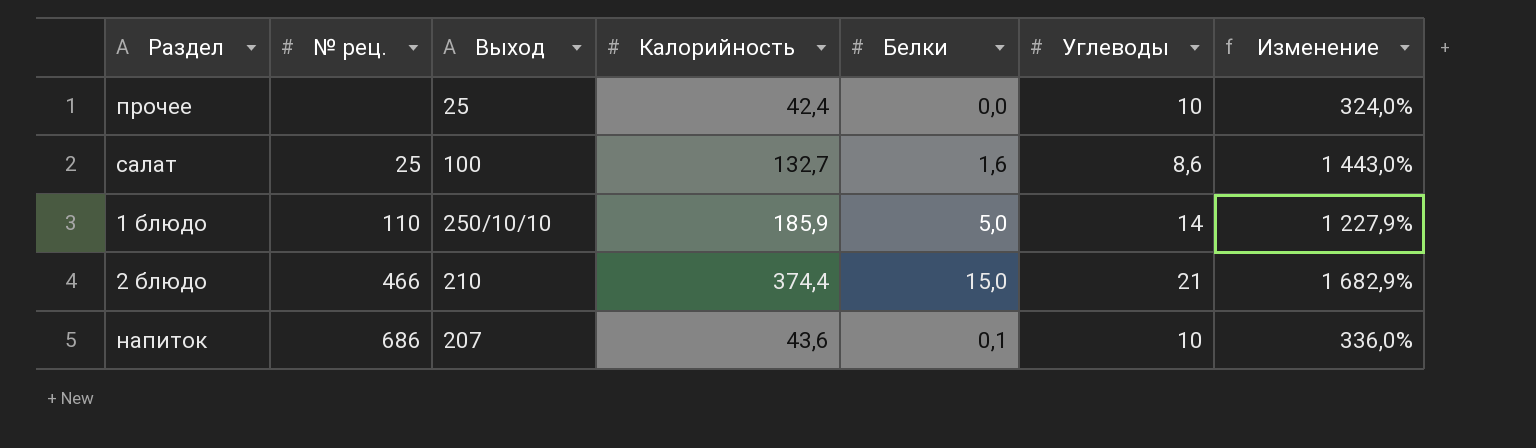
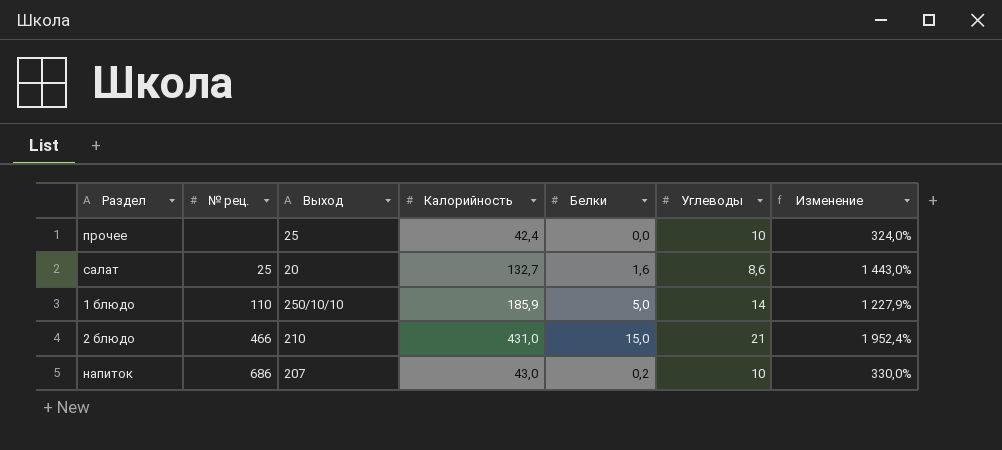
салат | Выход: 100 -> 20
2 блюдо | Калорийность: 374,4 -> 431,0
2 блюдо | Изменение: 1 682,9% -> 1 952,4%
напиток | Калорийность: 43,6 -> 43,0
напиток | Белки: 0,1 -> 0,2
напиток | Изменение: 336,0% -> 330,0%

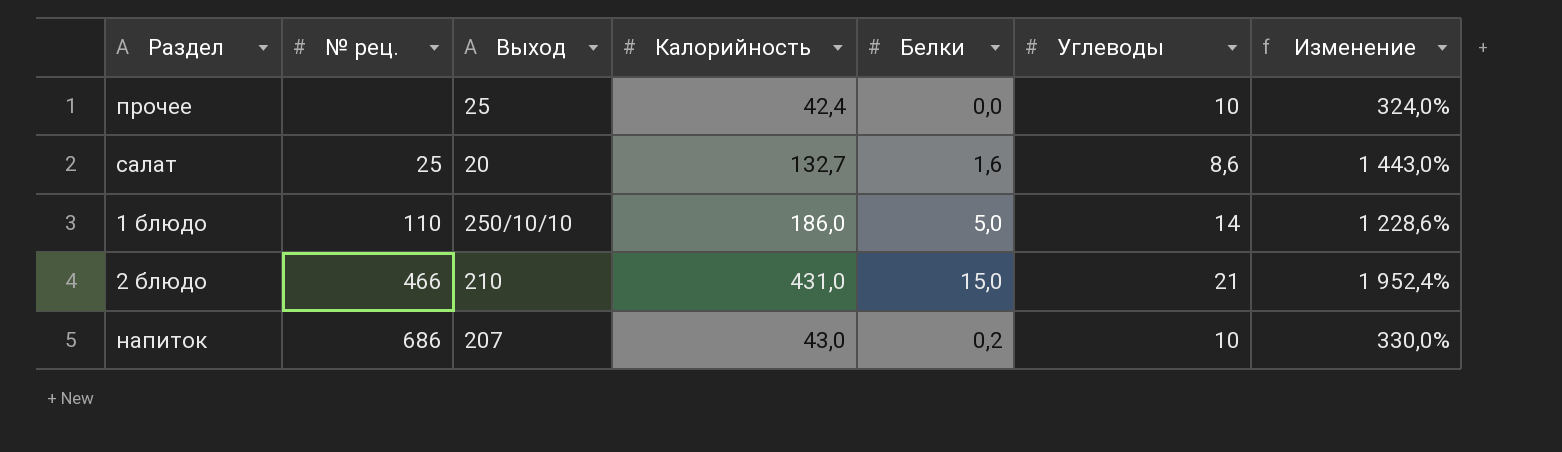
1 блюдо | Калорийность: 185,9 -> 186,0
1 блюдо | Изменение: 1 227,9% -> 1 228,6%

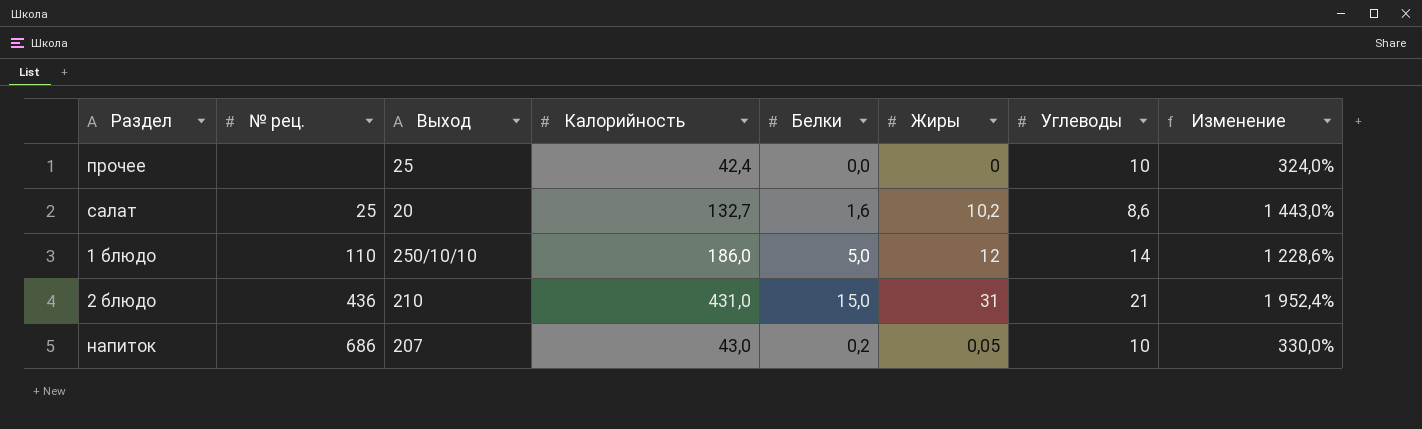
column Жиры | position: none -> 6
2 блюдо | № рец.: 466 -> 436

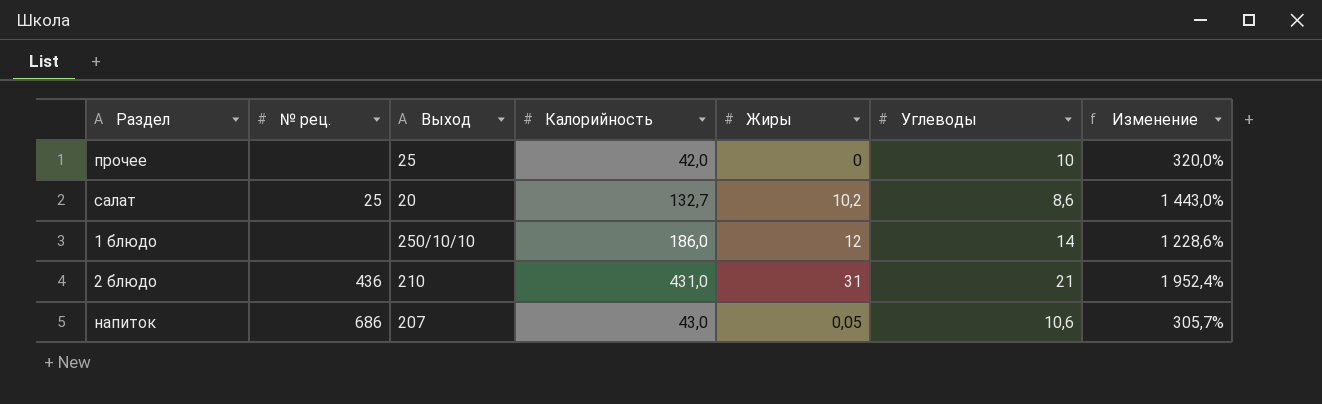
column Белки | position: 5 -> none
прочее | Калорийность: 42,4 -> 42,0
прочее | Изменение: 324,0% -> 320,0%
1 блюдо | № рец.: 110 -> none
напиток | Углеводы: 10 -> 10,6
напиток | Изменение: 330,0% -> 305,7%

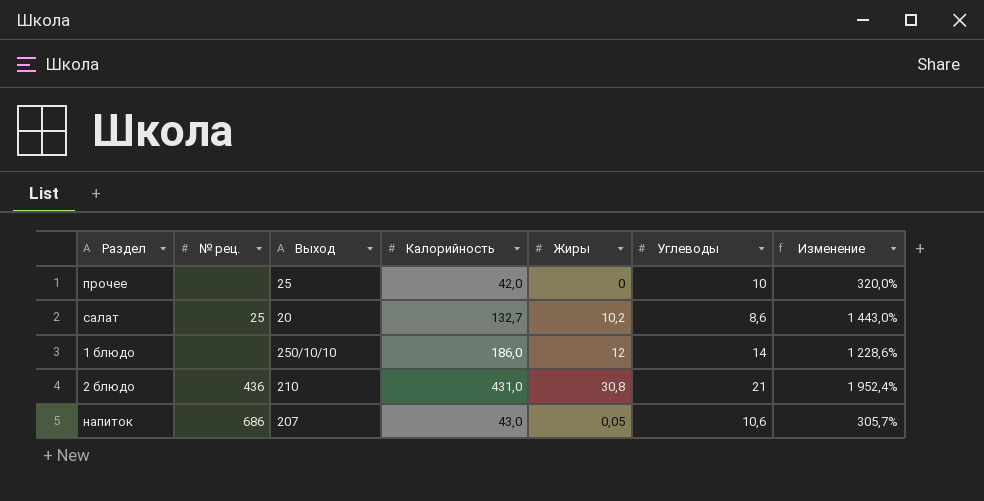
2 блюдо | Жиры: 31 -> 30,8

